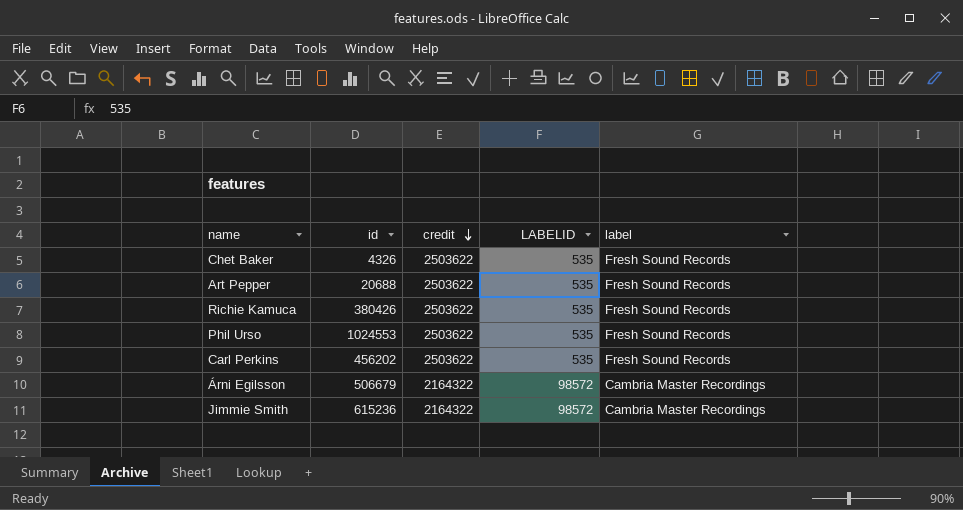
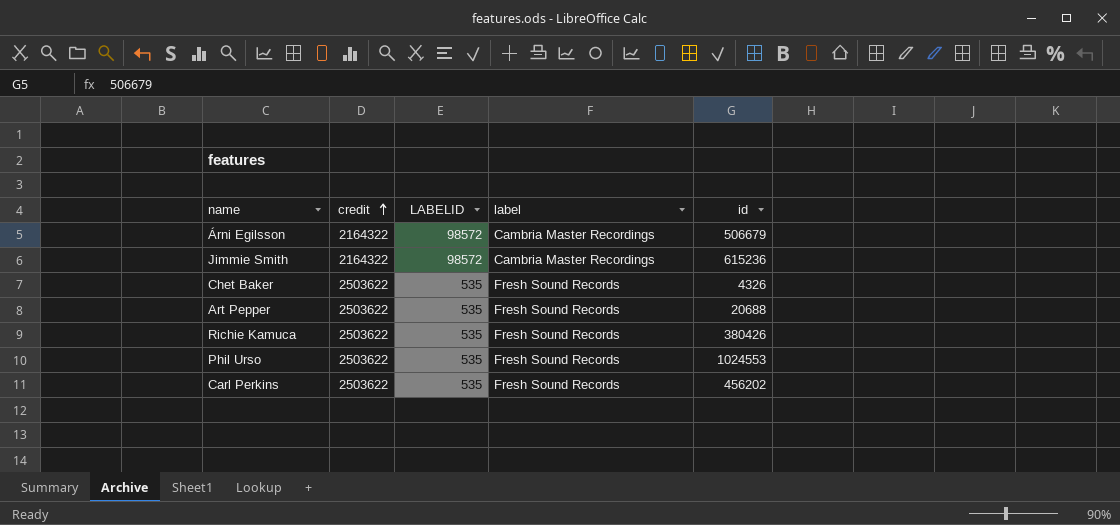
row order: credit descending -> credit ascending
column id | position: 2 -> 5

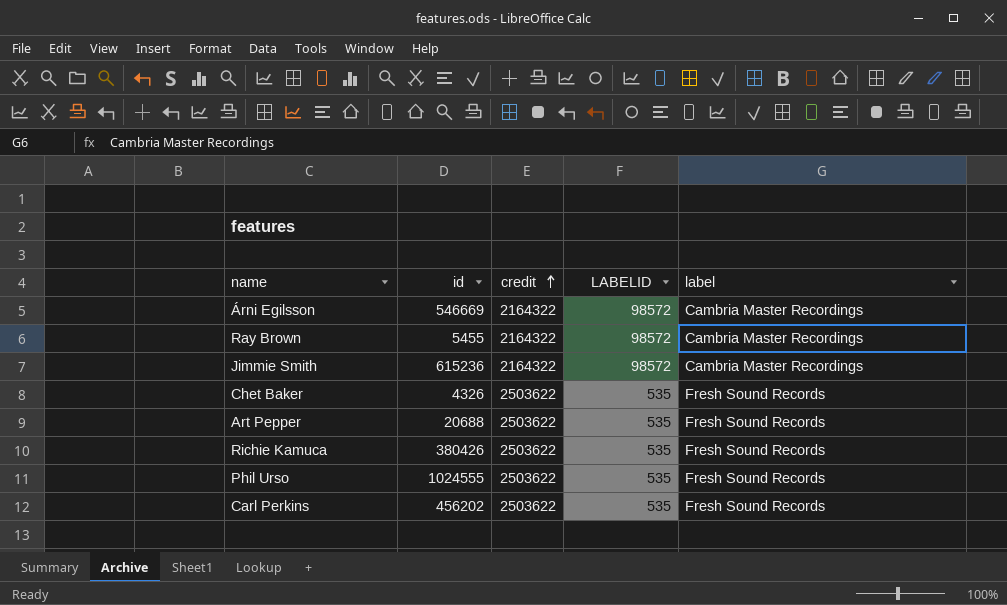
column id | position: 5 -> 2
Árni Egilsson | id: 506679 -> 546669
row Ray Brown: none -> 5455 | 2164322 | 98572 | Cambria Master Recordings
Phil Urso | id: 1024553 -> 1024555

